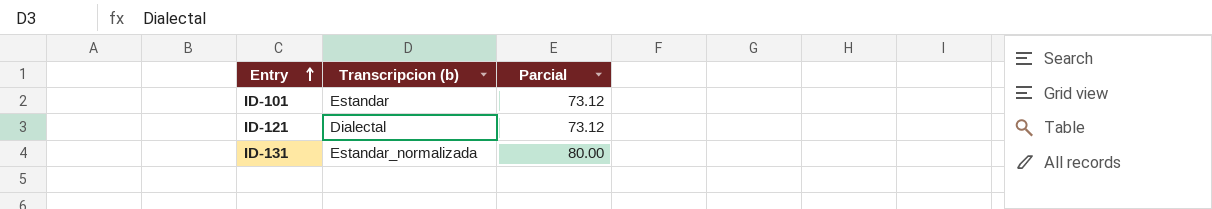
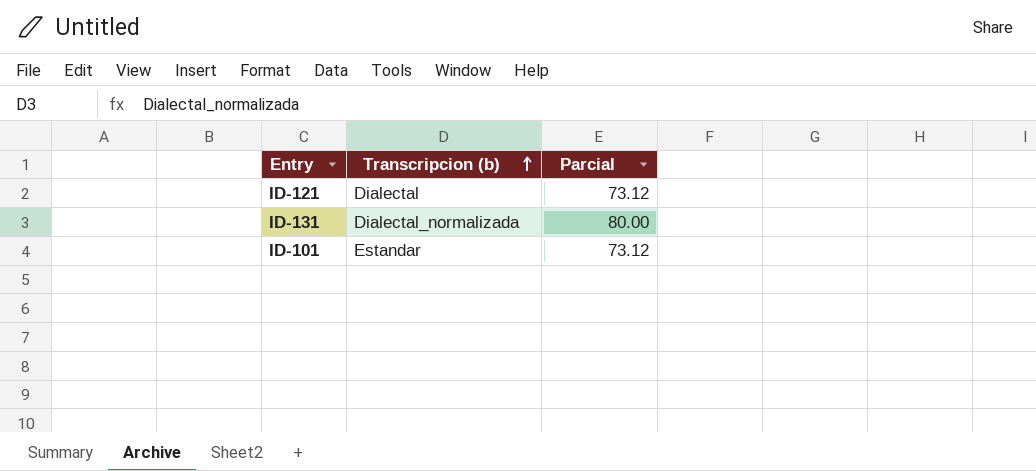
row order: Entry ascending -> Transcripcion (b) ascending
ID-131 | Transcripcion (b): Estandar_normalizada -> Dialectal_normalizada

